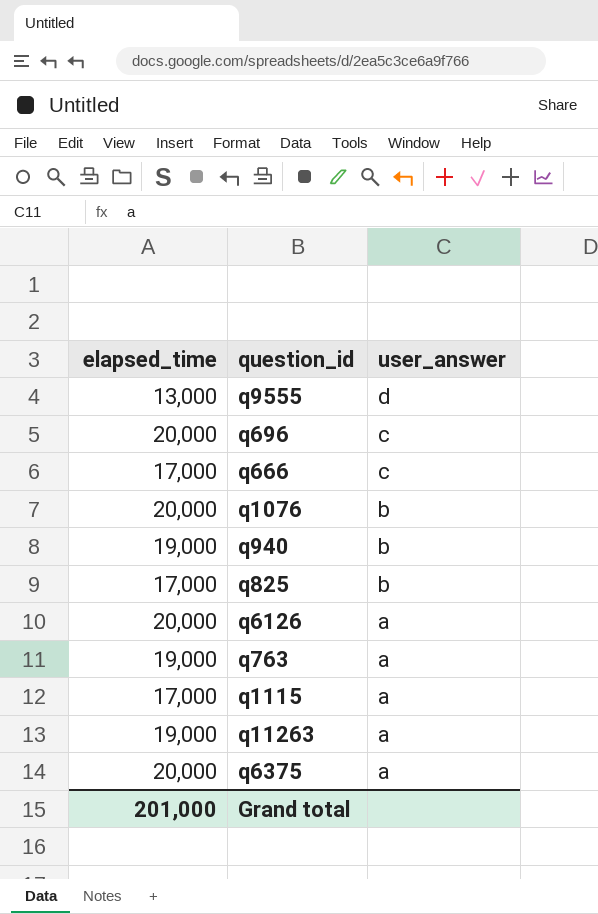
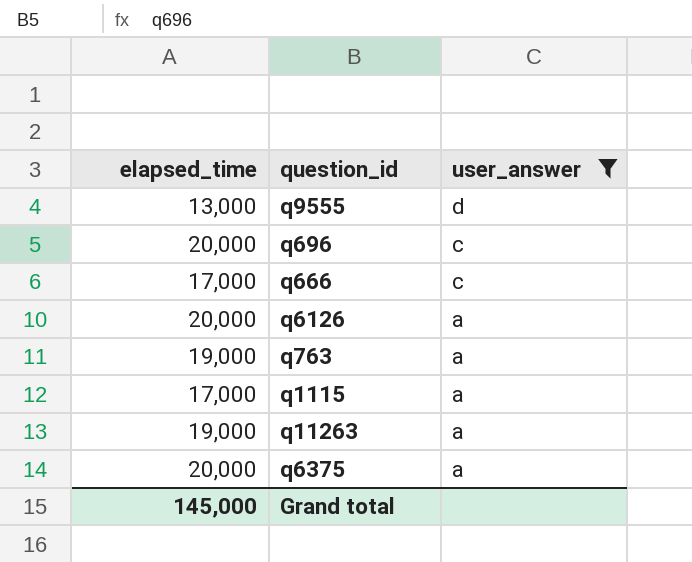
filter: none -> user_answer != b
Grand total | elapsed_time: 201,000 -> 145,000

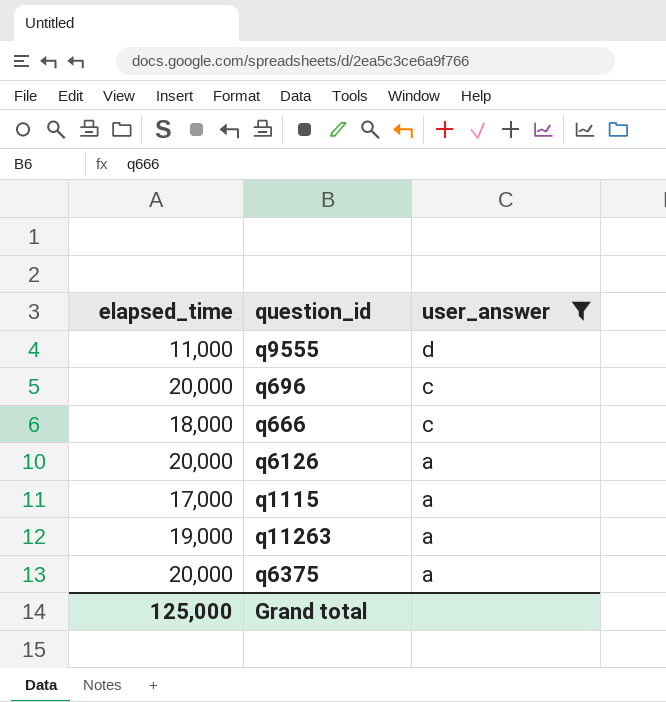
row q763: 19,000 | a -> none
q9555 | elapsed_time: 13,000 -> 11,000
q666 | elapsed_time: 17,000 -> 18,000
Grand total | elapsed_time: 145,000 -> 125,000

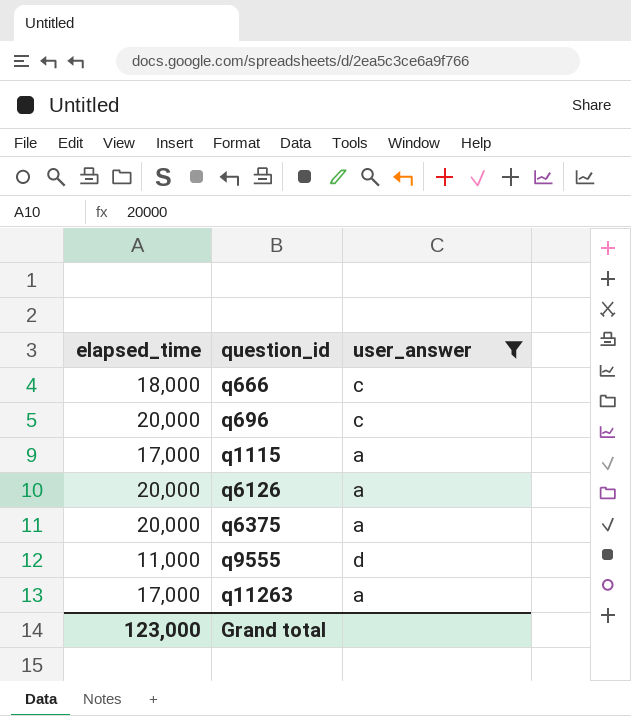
row order: user_answer descending -> question_id ascending
q11263 | elapsed_time: 19,000 -> 17,000
Grand total | elapsed_time: 125,000 -> 123,000

